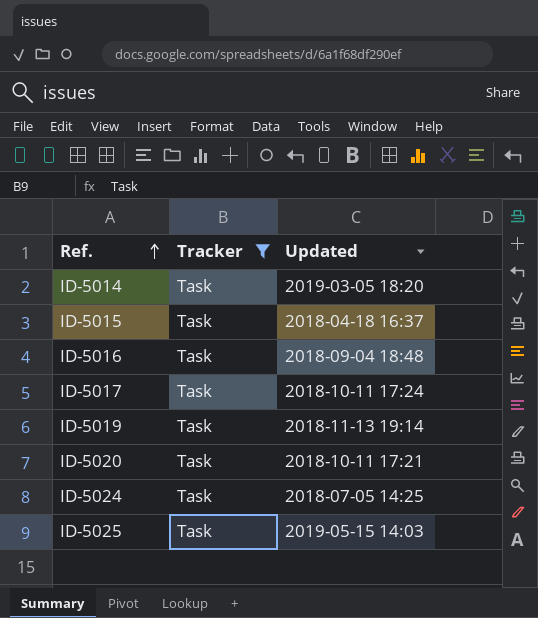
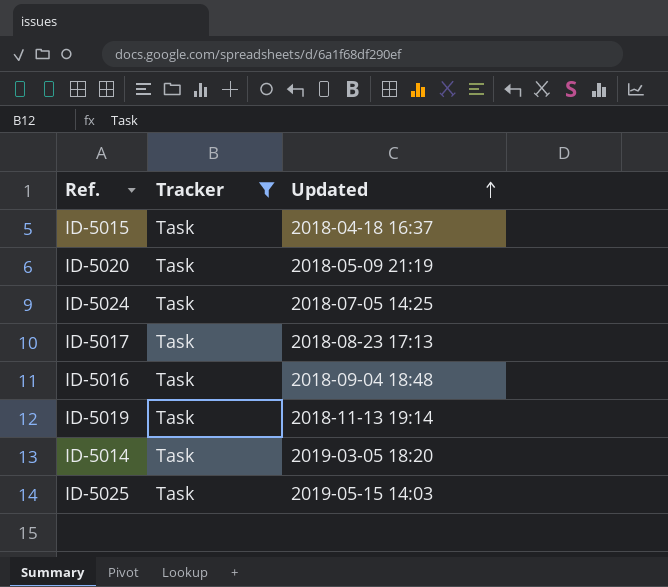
row order: Ref. ascending -> Updated ascending
ID-5020 | Updated: 2018-10-11 17:21 -> 2018-05-09 21:19
ID-5017 | Updated: 2018-10-11 17:24 -> 2018-08-23 17:13

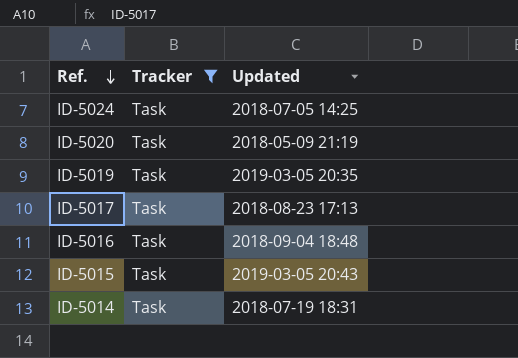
row order: Updated ascending -> Ref. descending
row ID-5025: Task | 2019-05-15 14:03 -> none
ID-5019 | Updated: 2018-11-13 19:14 -> 2019-03-05 20:35
ID-5015 | Updated: 2018-04-18 16:37 -> 2019-03-05 20:43
ID-5014 | Updated: 2019-03-05 18:20 -> 2018-07-19 18:31

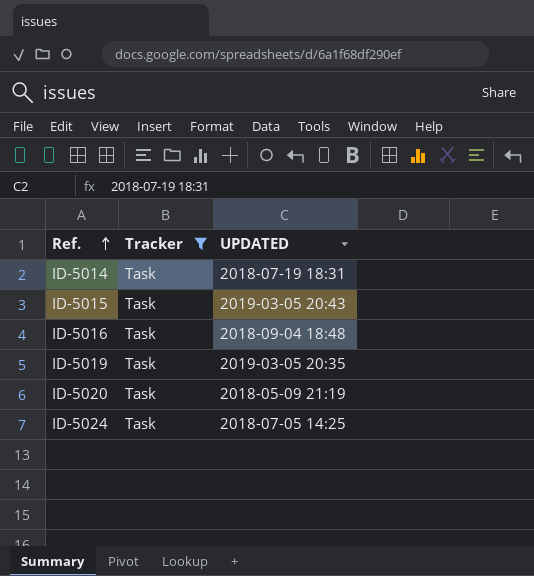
row order: Ref. descending -> Ref. ascending
column name: Updated -> UPDATED
row ID-5017: Task | 2018-08-23 17:13 -> none

